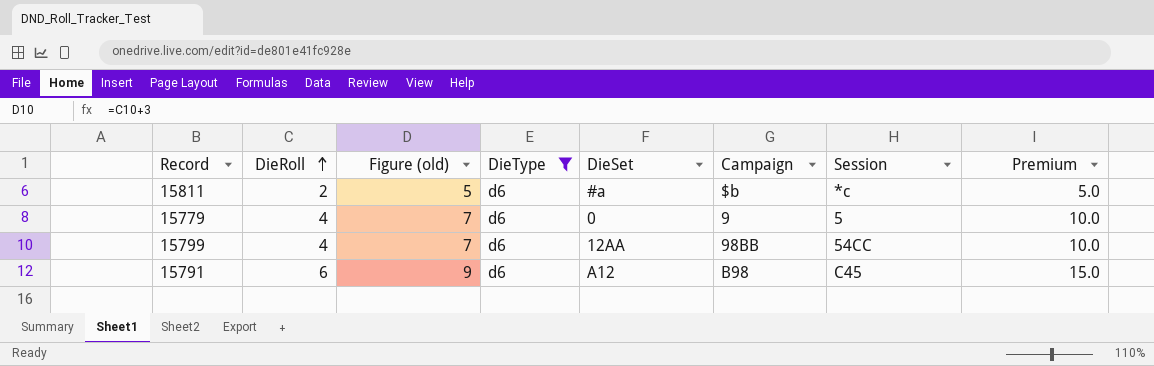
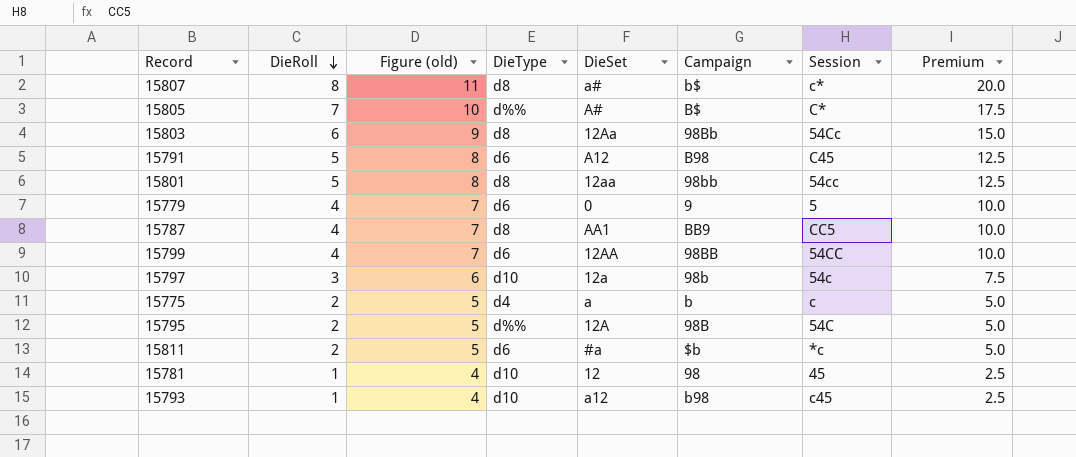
filter: DieType = d6 -> none
row order: DieRoll ascending -> DieRoll descending
15791 | DieRoll: 6 -> 5
15791 | Figure (old): 9 -> 8
15791 | Premium: 15.0 -> 12.5

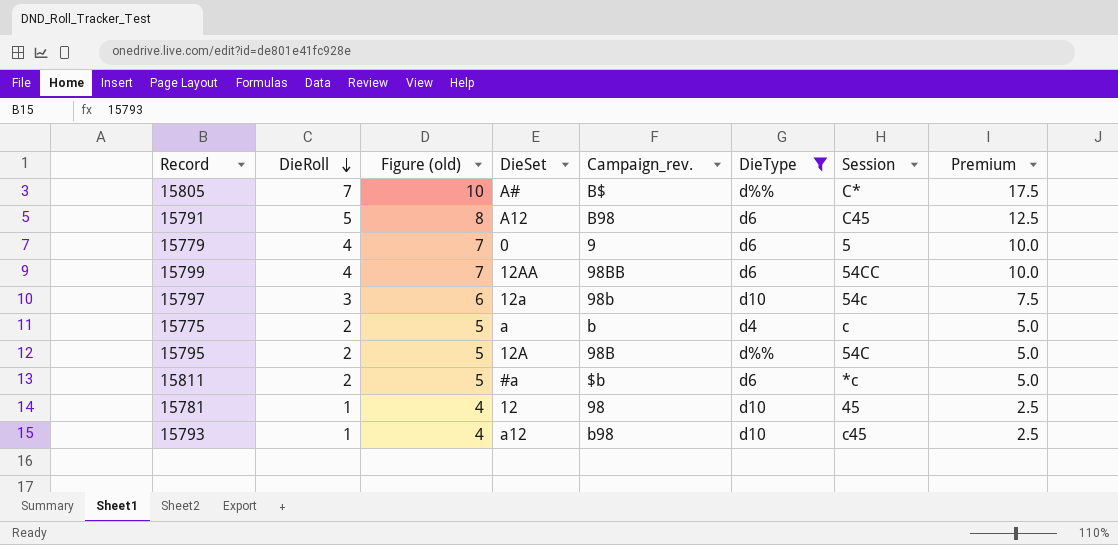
filter: none -> DieType != d8
column name: Campaign -> Campaign_rev.
column DieType | position: 4 -> 6

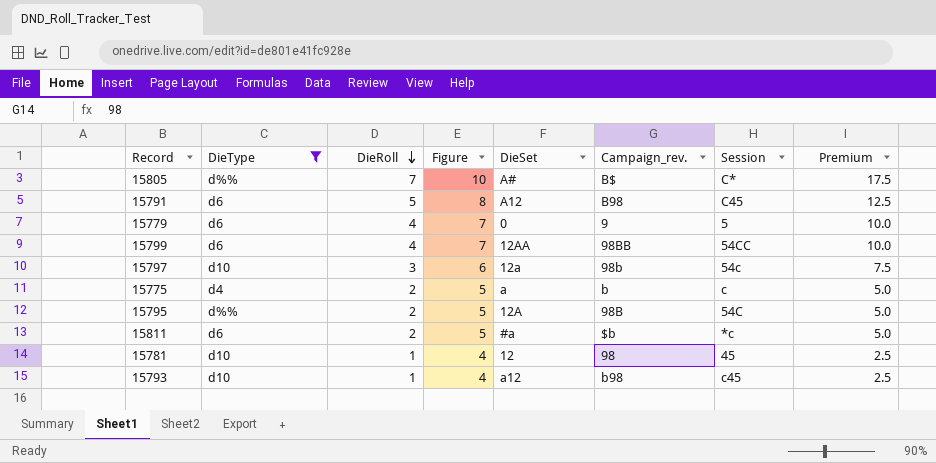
column DieType | position: 6 -> 2
column name: Figure (old) -> Figure

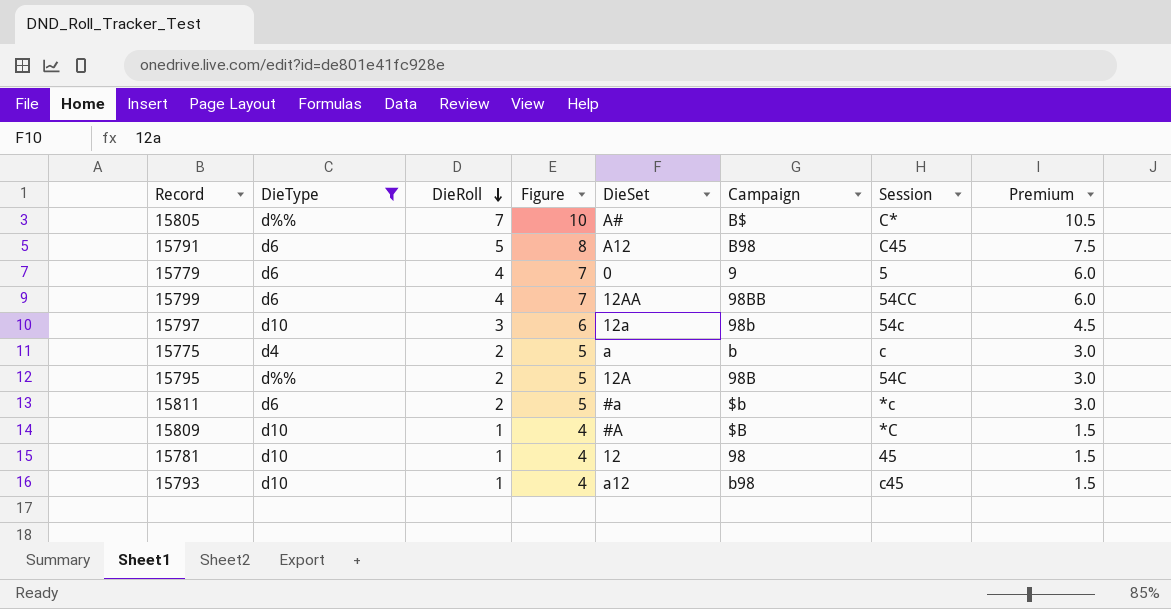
column name: Campaign_rev. -> Campaign
column Premium | formula: [DieRoll] * 2.5 -> [DieRoll] * 1.5
row 15809: none -> d10 | 1 | 4 | #A | $B | *C | 1.5

